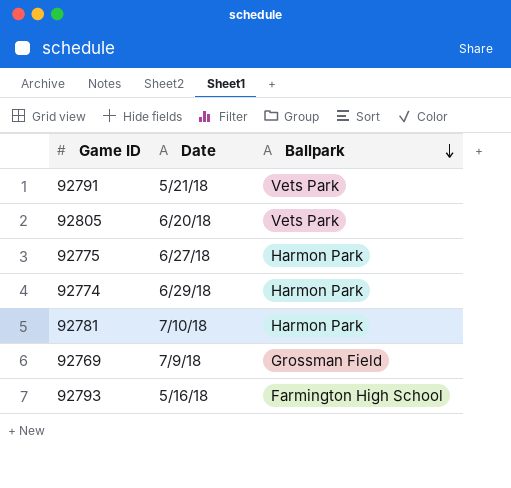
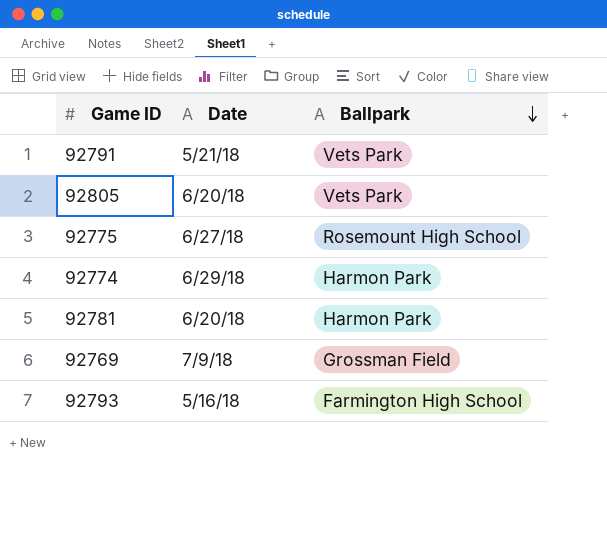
92775 | Ballpark: Harmon Park -> Rosemount High School
92781 | Date: 7/10/18 -> 6/20/18

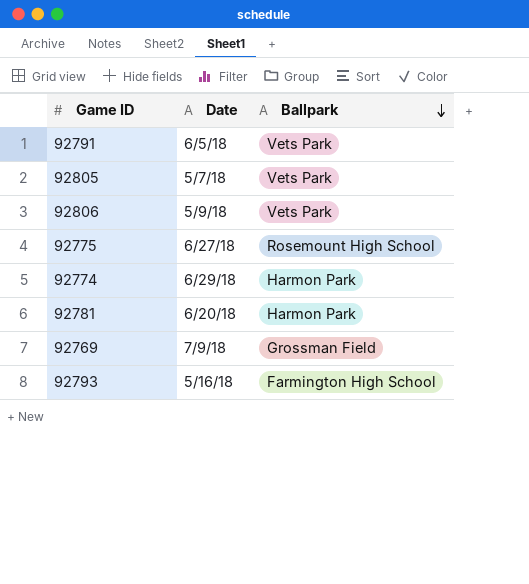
92791 | Date: 5/21/18 -> 6/5/18
92805 | Date: 6/20/18 -> 5/7/18
row 92806: none -> 5/9/18 | Vets Park

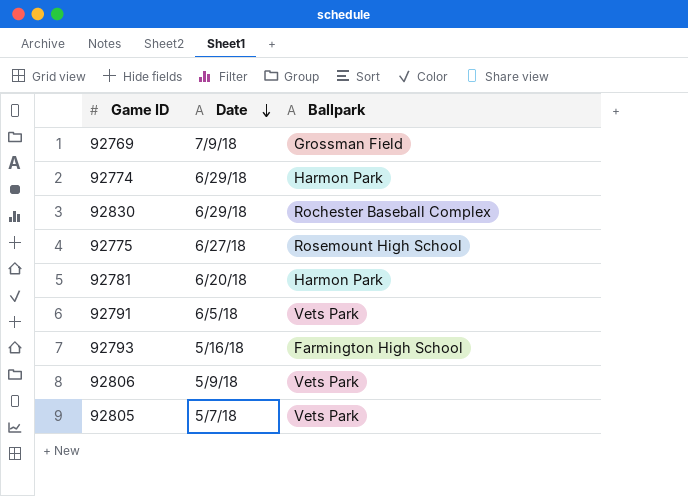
row order: Ballpark descending -> Date descending
row 92830: none -> 6/29/18 | Rochester Baseball Complex

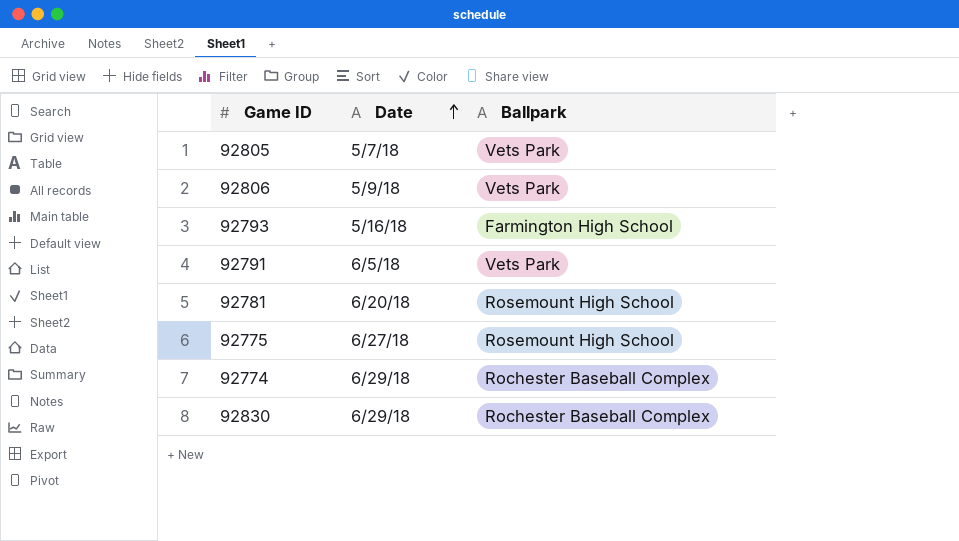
row order: Date descending -> Date ascending
row 92769: 7/9/18 | Grossman Field -> none
92781 | Ballpark: Harmon Park -> Rosemount High School
92774 | Ballpark: Harmon Park -> Rochester Baseball Complex

